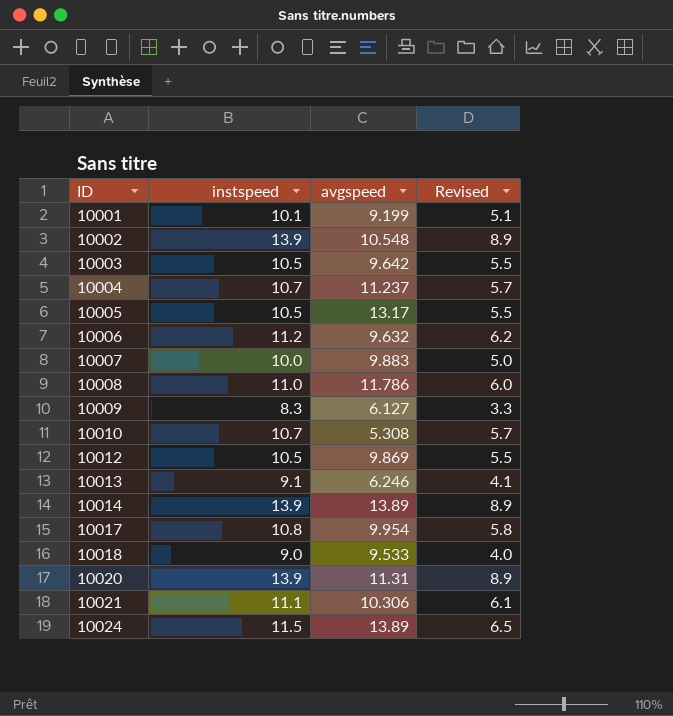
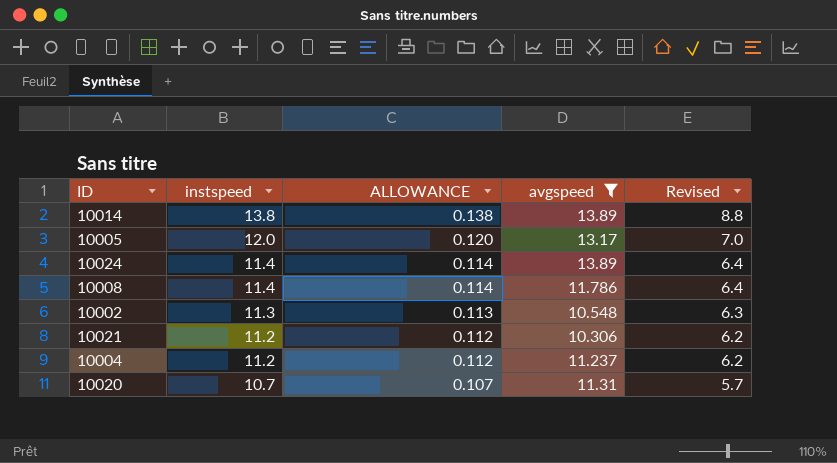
filter: none -> avgspeed >= 10.306
row order: ID ascending -> instspeed descending
column ALLOWANCE | formula: none -> [instspeed] * 0.01
10014 | instspeed: 13.9 -> 13.8
10014 | Revised: 8.9 -> 8.8
10005 | instspeed: 10.5 -> 12.0
10005 | Revised: 5.5 -> 7.0
10024 | instspeed: 11.5 -> 11.4
10024 | Revised: 6.5 -> 6.4
10008 | instspeed: 11.0 -> 11.4
10008 | Revised: 6.0 -> 6.4
10002 | instspeed: 13.9 -> 11.3
10002 | Revised: 8.9 -> 6.3
10021 | instspeed: 11.1 -> 11.2
10021 | Revised: 6.1 -> 6.2
10004 | instspeed: 10.7 -> 11.2
10004 | Revised: 5.7 -> 6.2
10020 | instspeed: 13.9 -> 10.7
10020 | Revised: 8.9 -> 5.7

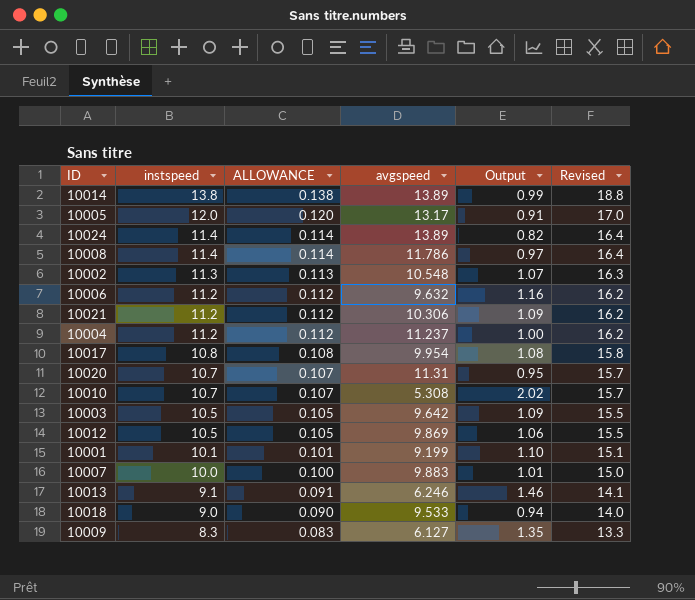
filter: avgspeed >= 10.306 -> none
column Output | formula: none -> [instspeed] / [avgspeed]
column Revised | formula: [instspeed] - 5 -> [instspeed] + 5

